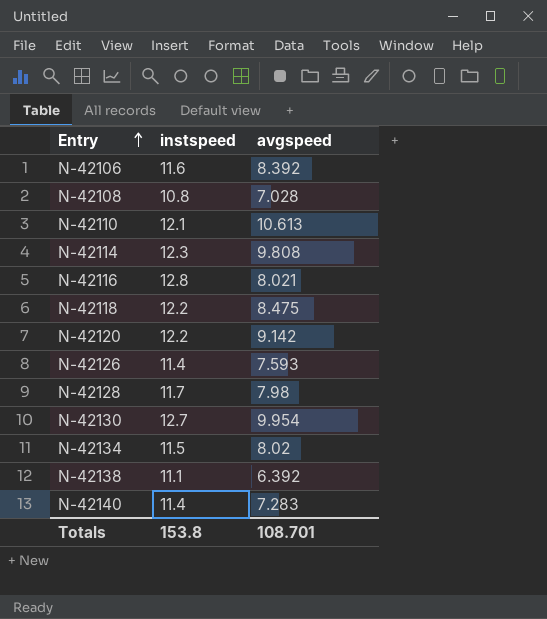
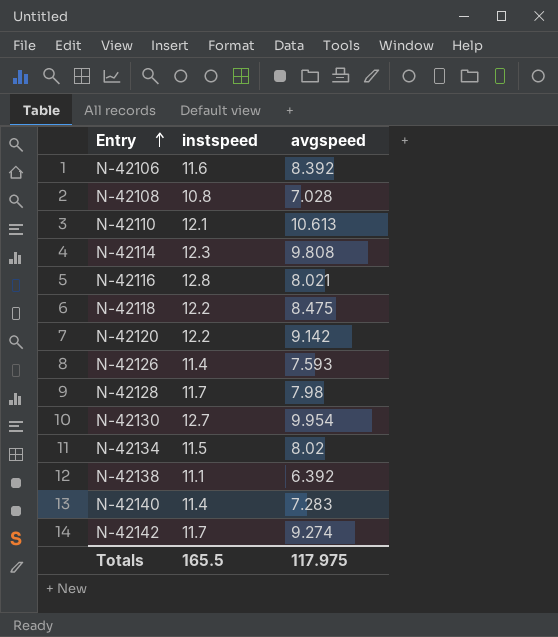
row N-42142: none -> 11.7 | 9.274
Totals | instspeed: 153.8 -> 165.5
Totals | avgspeed: 108.701 -> 117.975

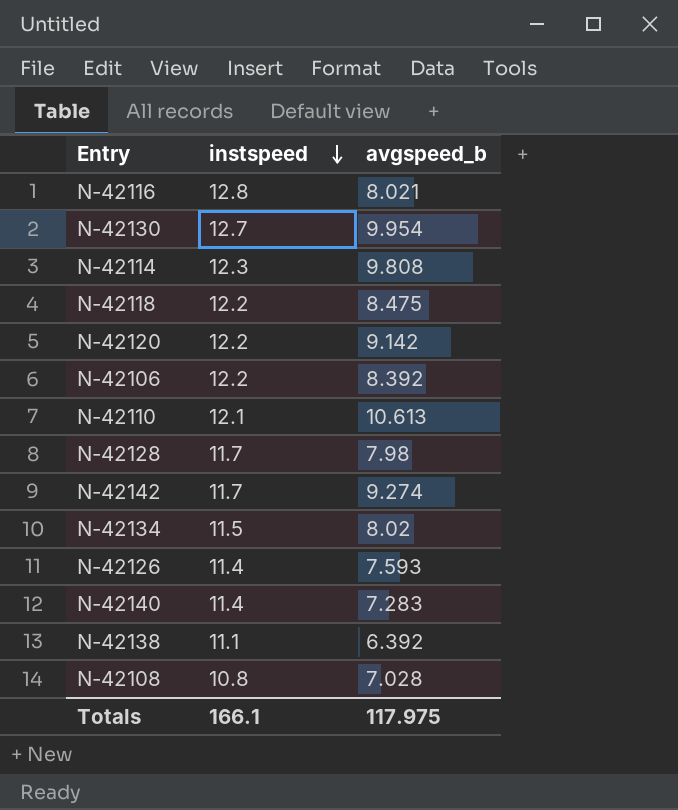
row order: Entry ascending -> instspeed descending
column name: avgspeed -> avgspeed_b
N-42106 | instspeed: 11.6 -> 12.2
Totals | instspeed: 165.5 -> 166.1

